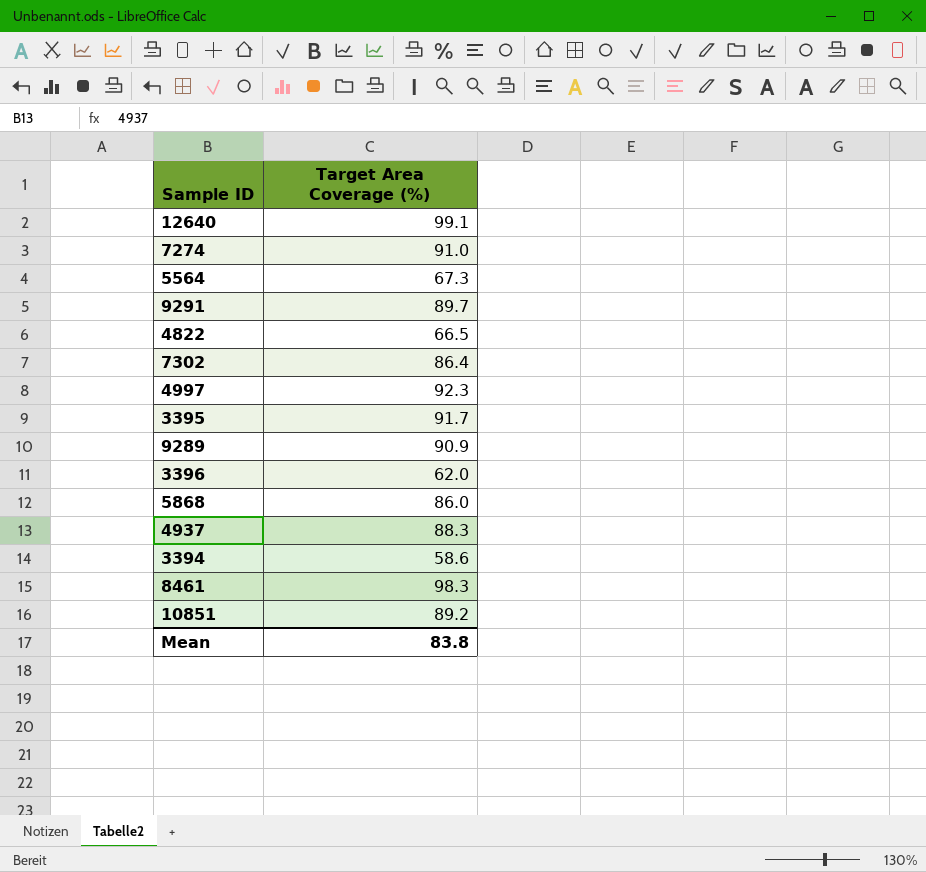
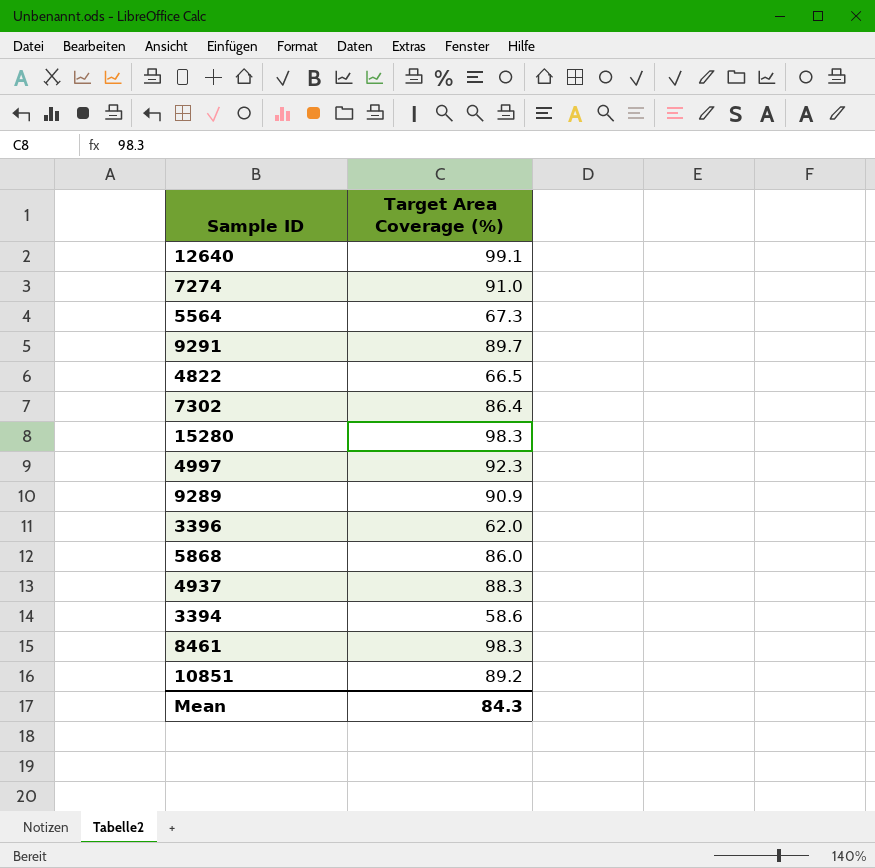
row 3395: 91.7 -> none
row 15280: none -> 98.3
Mean | Target Area Coverage (%): 83.8 -> 84.3

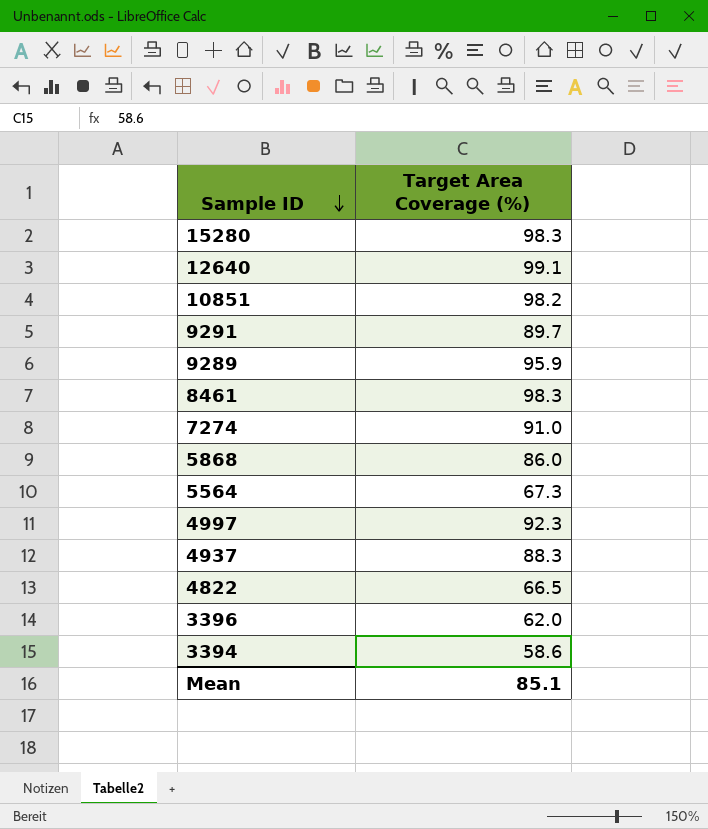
row order: none -> Sample ID descending
row 7302: 86.4 -> none
10851 | Target Area Coverage (%): 89.2 -> 98.2
9289 | Target Area Coverage (%): 90.9 -> 95.9
Mean | Target Area Coverage (%): 84.3 -> 85.1

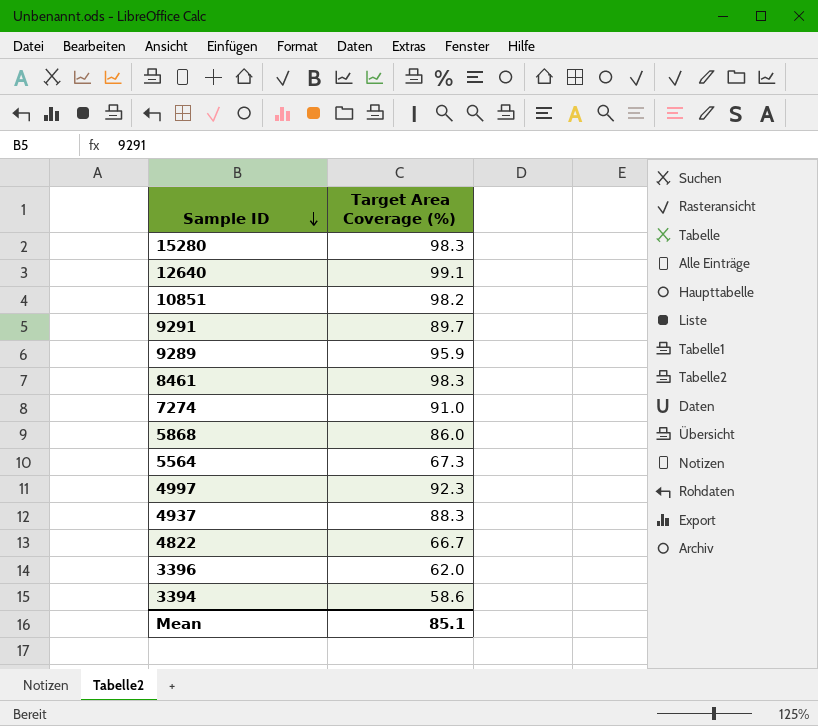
4822 | Target Area Coverage (%): 66.5 -> 66.7

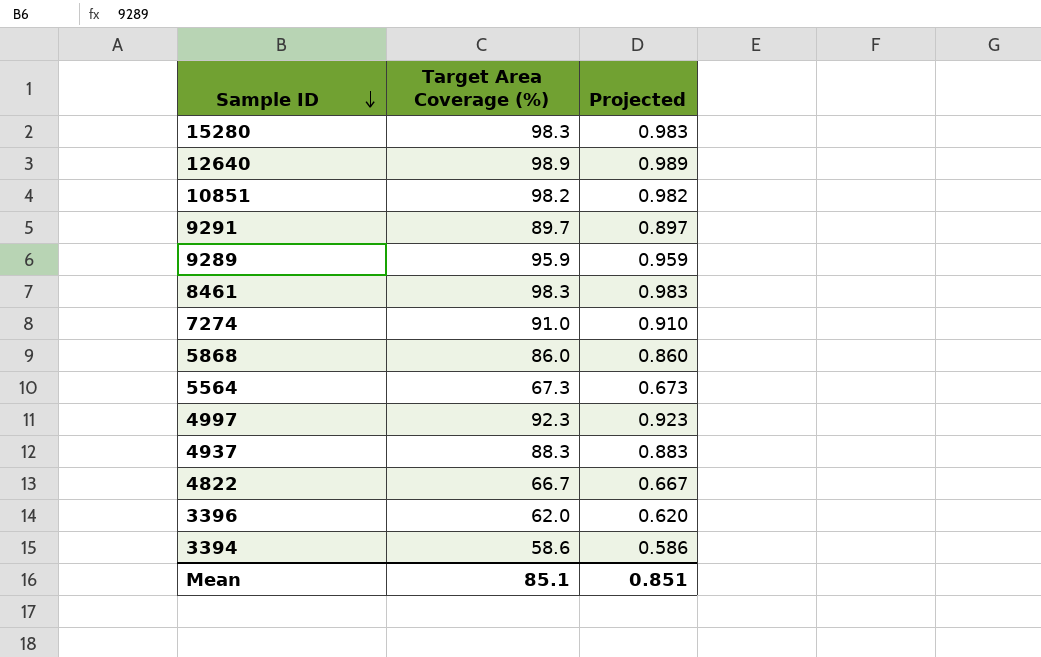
column Projected | formula: none -> [Target Area Coverage (%)] * 0.01
12640 | Target Area Coverage (%): 99.1 -> 98.9

